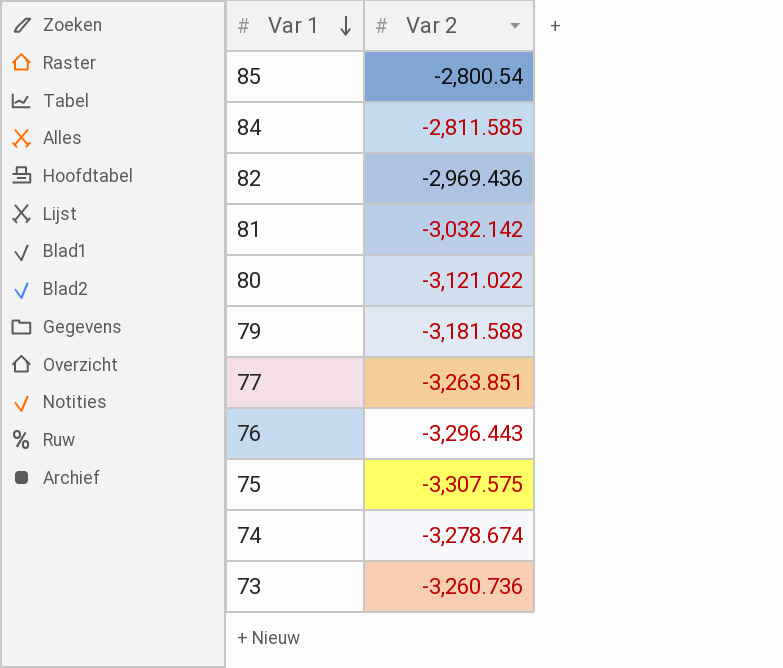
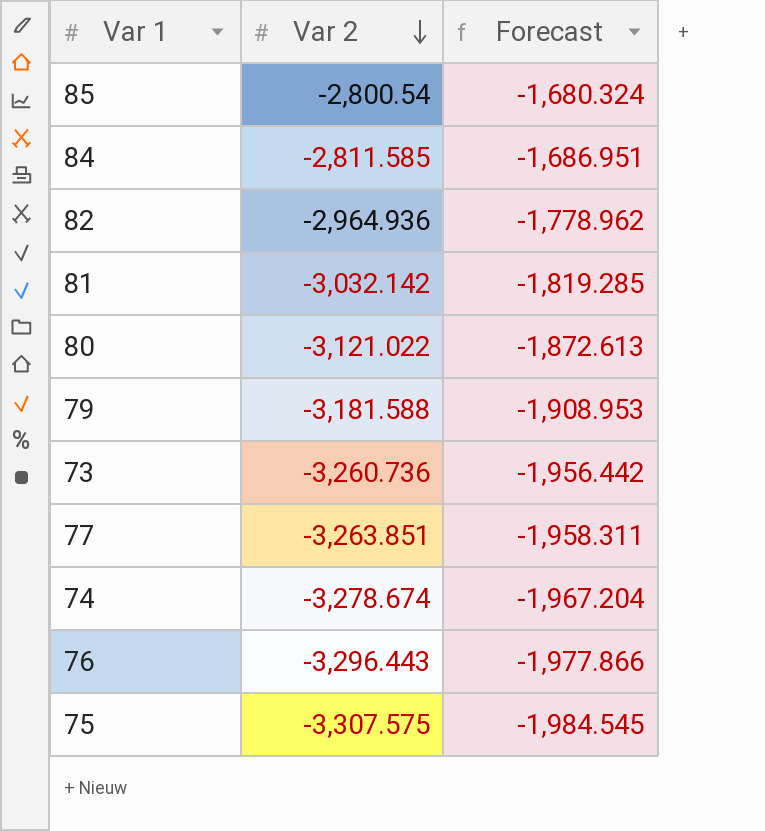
row order: Var 1 descending -> Var 2 descending
column Forecast | formula: none -> [Var 2] * 0.6
82 | Var 2: -2,969.436 -> -2,964.936

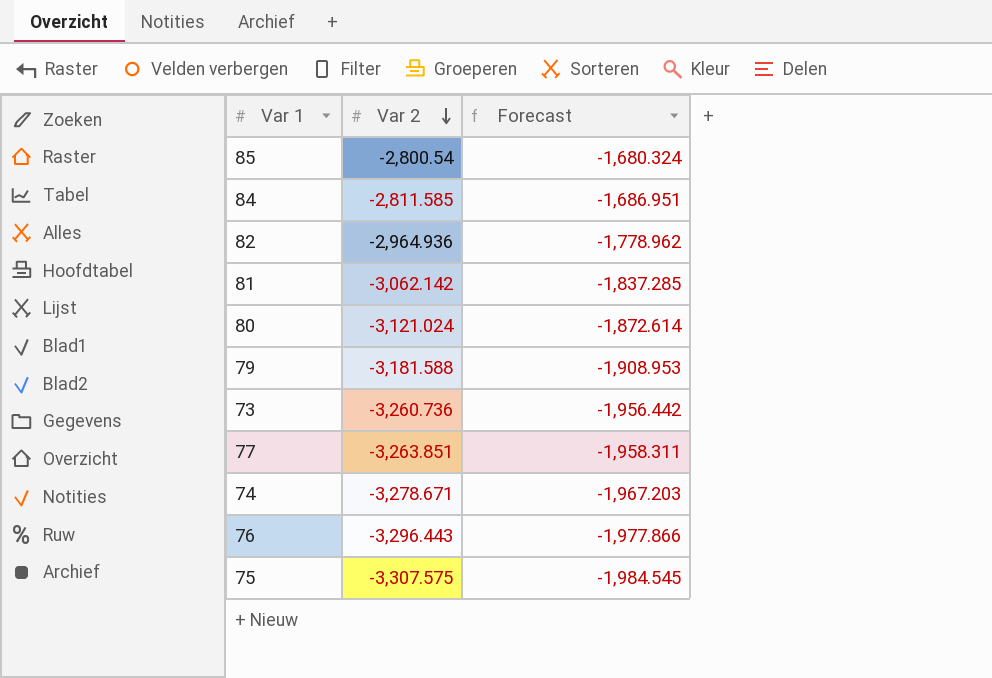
81 | Var 2: -3,032.142 -> -3,062.142
81 | Forecast: -1,819.285 -> -1,837.285
80 | Var 2: -3,121.022 -> -3,121.024
80 | Forecast: -1,872.613 -> -1,872.614
74 | Var 2: -3,278.674 -> -3,278.671
74 | Forecast: -1,967.204 -> -1,967.203

